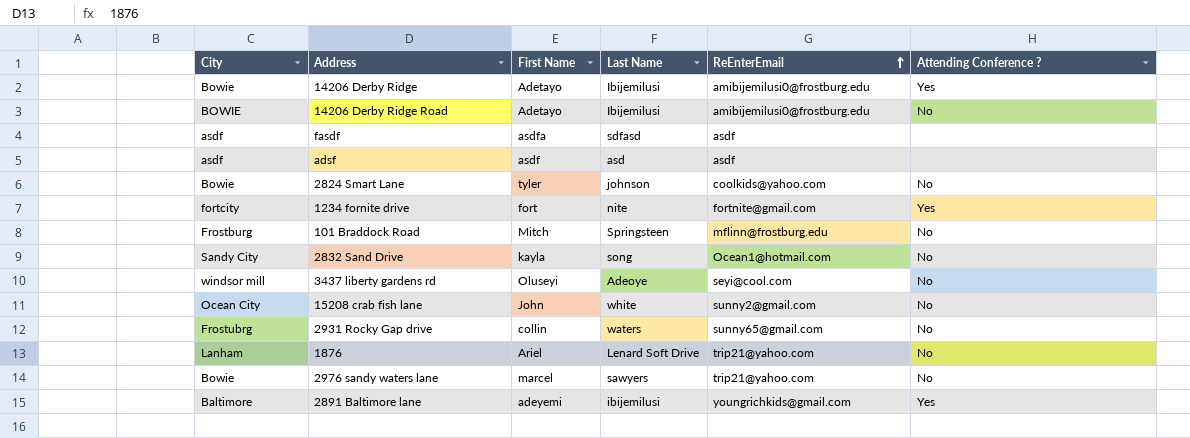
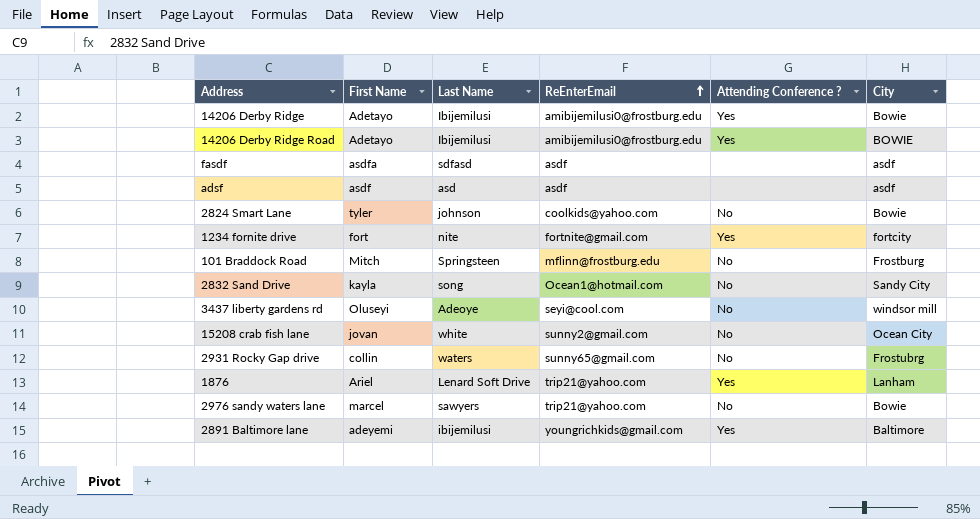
column City | position: 1 -> 6
14206 Derby Ridge Road | Attending Conference ?: No -> Yes
15208 crab fish lane | First Name: John -> jovan
1876 | Attending Conference ?: No -> Yes

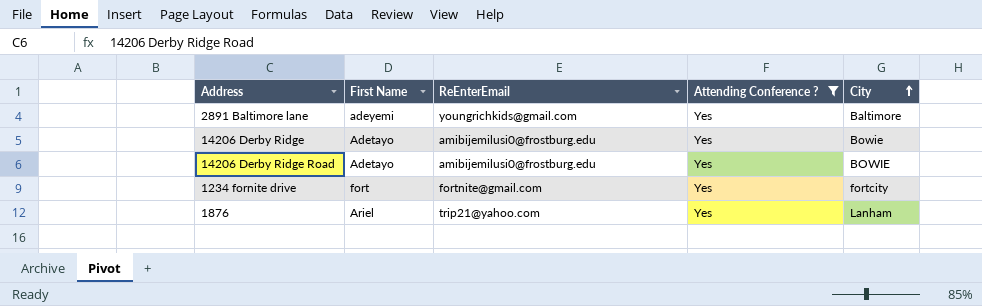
filter: none -> Attending Conference ? = Yes
row order: ReEnterEmail ascending -> City ascending
column Last Name | position: 3 -> none

